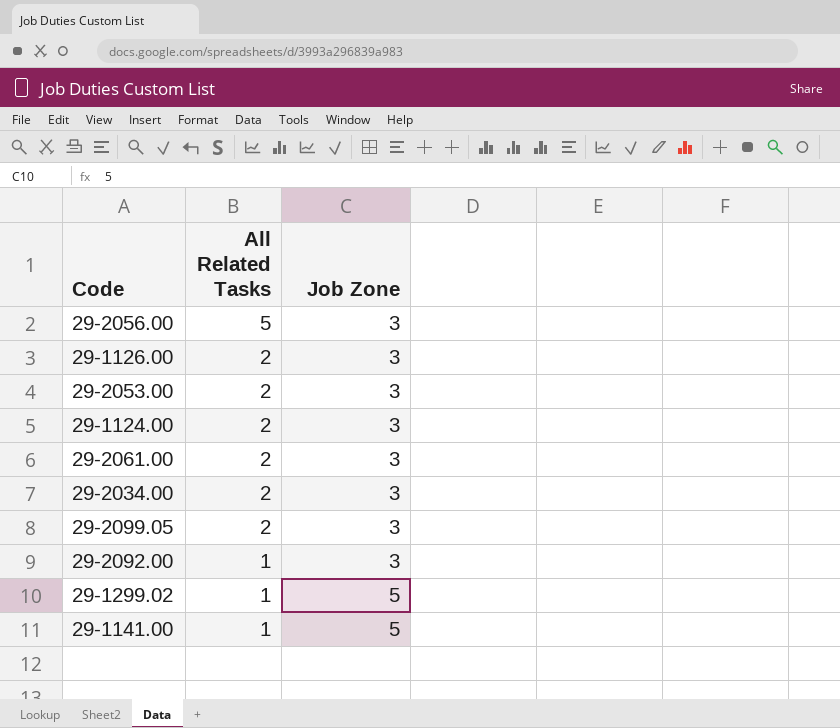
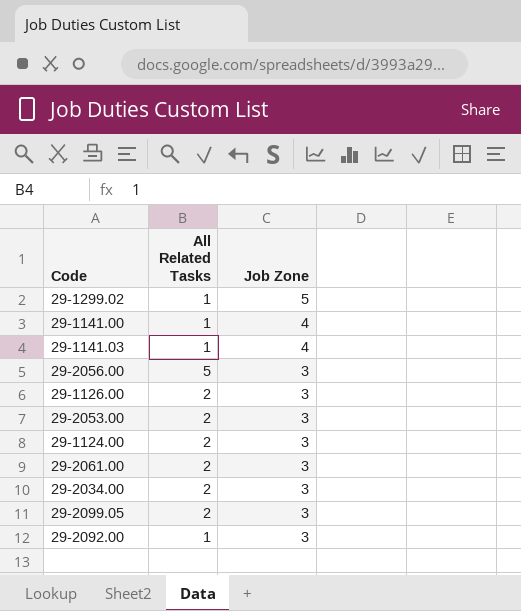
row order: All Related Tasks descending -> Job Zone descending
29-1141.00 | Job Zone: 5 -> 4
row 29-1141.03: none -> 1 | 4

